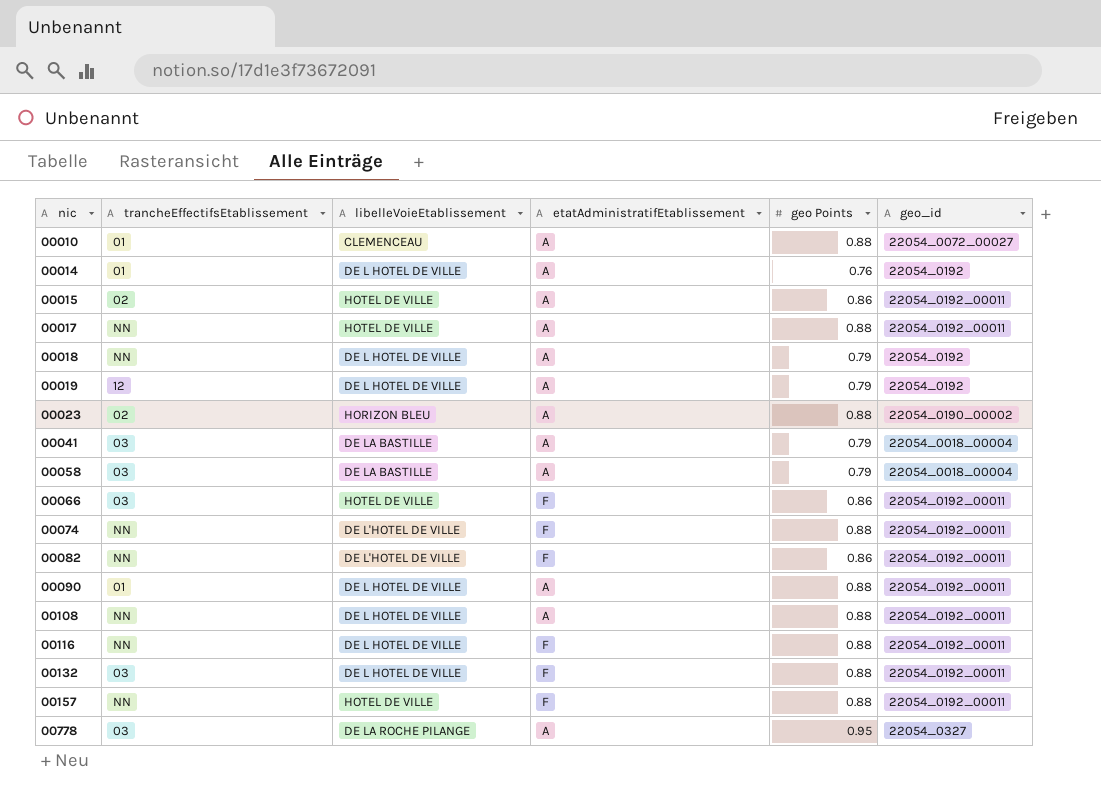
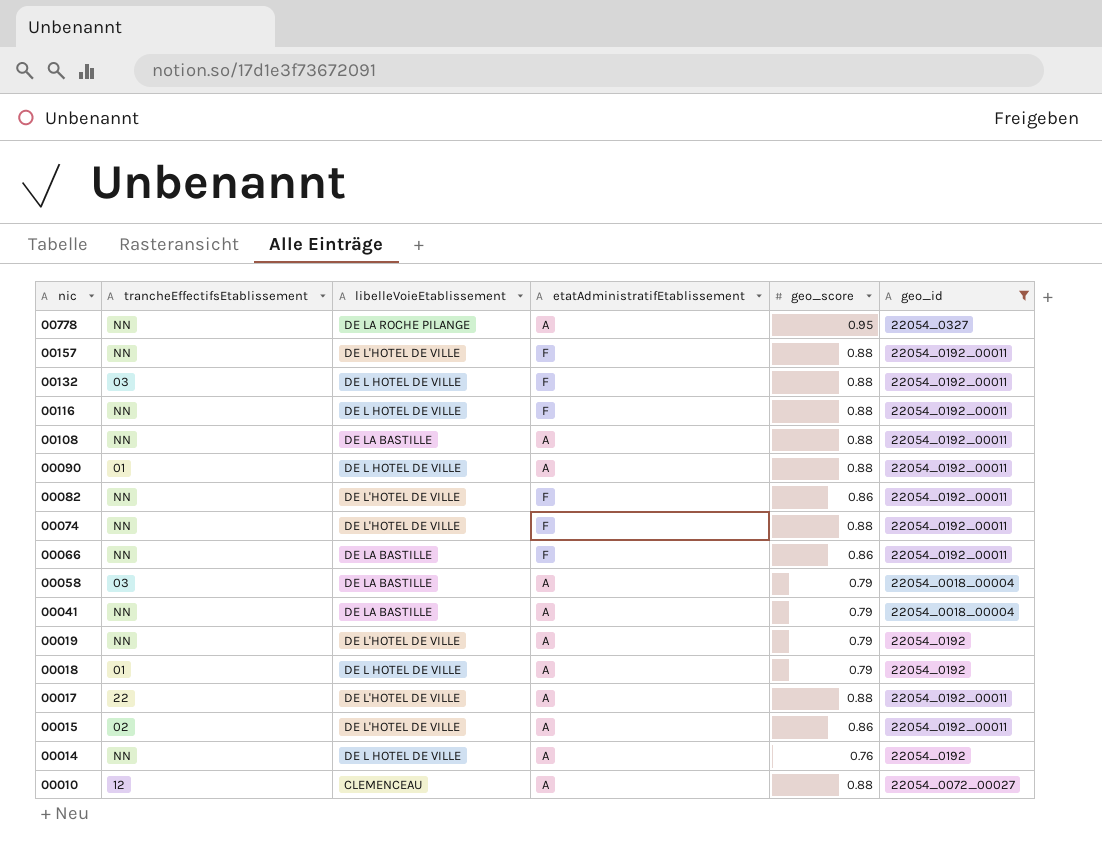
filter: none -> geo_id != 22054_0190_00002
row order: nic ascending -> nic descending
column name: geo Points -> geo_score
00778 | trancheEffectifsEtablissement: 03 -> NN
00157 | libelleVoieEtablissement: HOTEL DE VILLE -> DE L'HOTEL DE VILLE
00108 | libelleVoieEtablissement: DE L HOTEL DE VILLE -> DE LA BASTILLE
00066 | trancheEffectifsEtablissement: 03 -> NN
00066 | libelleVoieEtablissement: HOTEL DE VILLE -> DE LA BASTILLE
00041 | trancheEffectifsEtablissement: 03 -> NN
00019 | trancheEffectifsEtablissement: 12 -> NN
00019 | libelleVoieEtablissement: DE L HOTEL DE VILLE -> DE L'HOTEL DE VILLE
00018 | trancheEffectifsEtablissement: NN -> 01
00017 | trancheEffectifsEtablissement: NN -> 22
00017 | libelleVoieEtablissement: HOTEL DE VILLE -> DE L'HOTEL DE VILLE
00015 | libelleVoieEtablissement: HOTEL DE VILLE -> DE L'HOTEL DE VILLE
00014 | trancheEffectifsEtablissement: 01 -> NN
00010 | trancheEffectifsEtablissement: 01 -> 12

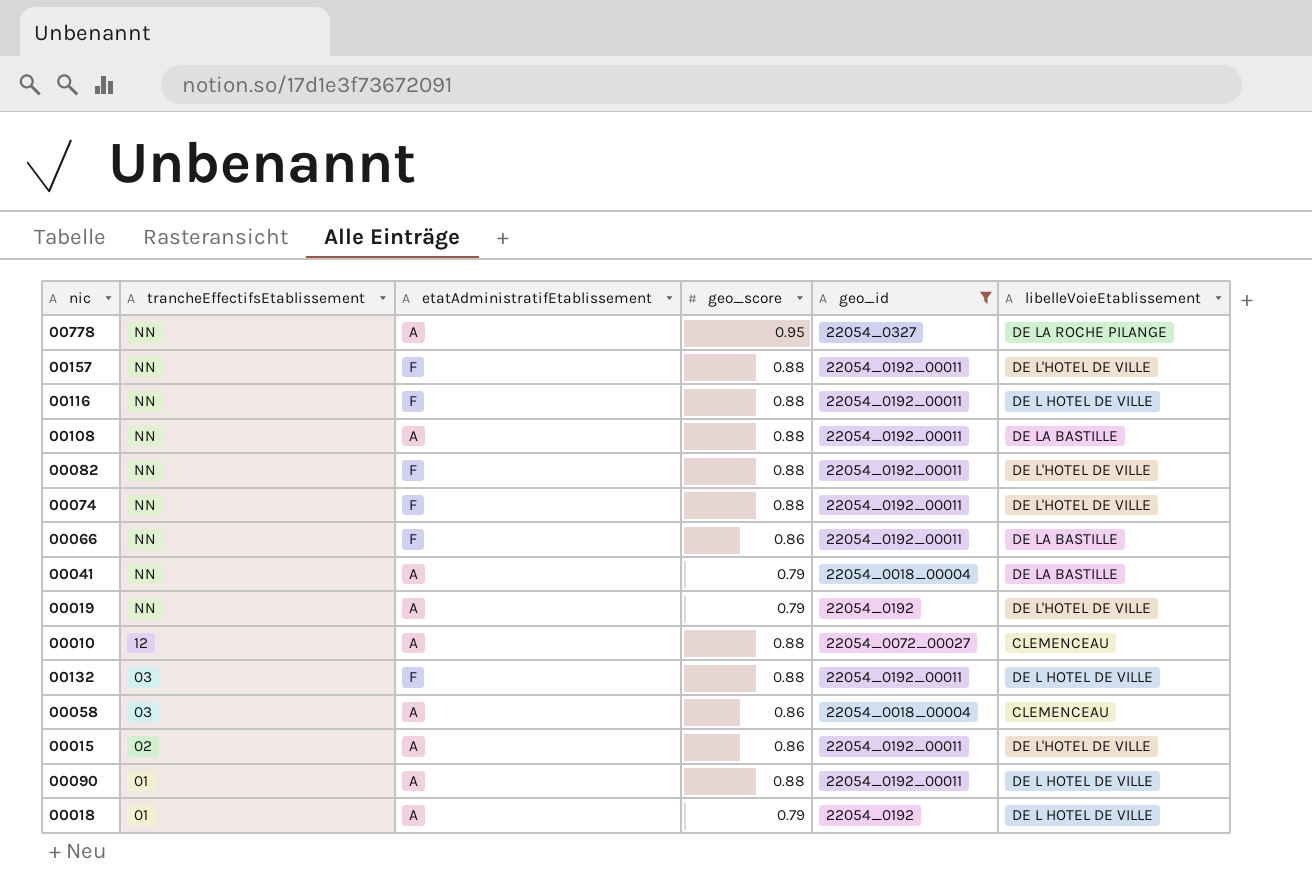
row order: nic descending -> trancheEffectifsEtablissement descending
column libelleVoieEtablissement | position: 3 -> 6
row 00017: 22 | DE L'HOTEL DE VILLE | A | 0.88 | 22054_0192_00011 -> none
row 00014: NN | DE L HOTEL DE VILLE | A | 0.76 | 22054_0192 -> none
00082 | geo_score: 0.86 -> 0.88
00058 | geo_score: 0.79 -> 0.86
00058 | libelleVoieEtablissement: DE LA BASTILLE -> CLEMENCEAU

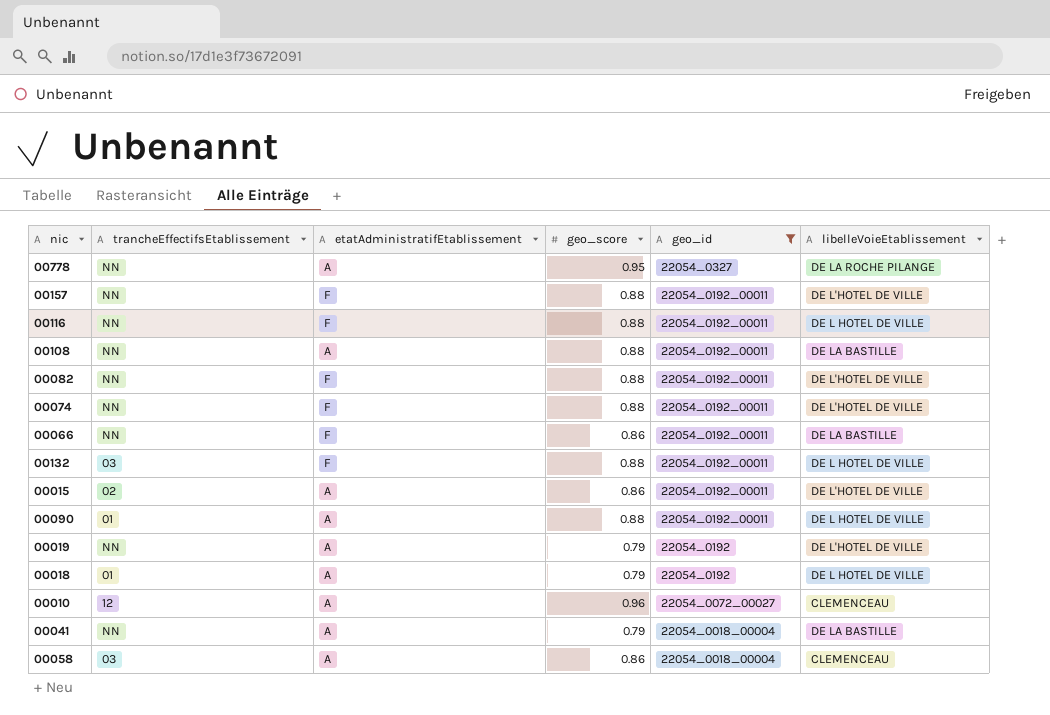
row order: trancheEffectifsEtablissement descending -> geo_id descending
00010 | geo_score: 0.88 -> 0.96

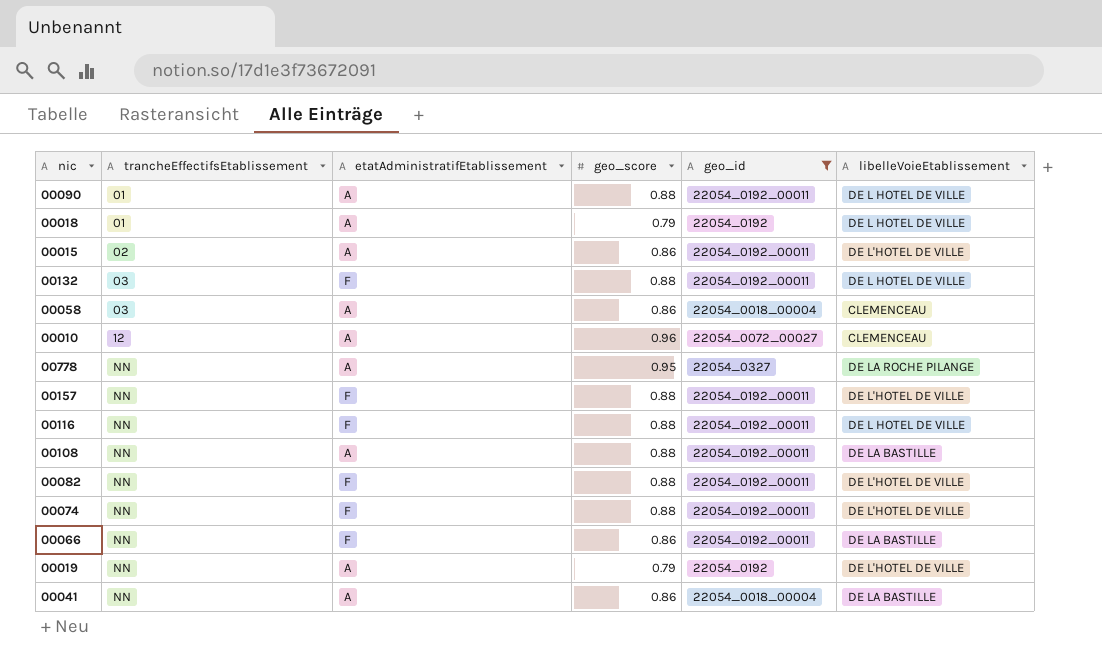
row order: geo_id descending -> trancheEffectifsEtablissement ascending
00041 | geo_score: 0.79 -> 0.86

